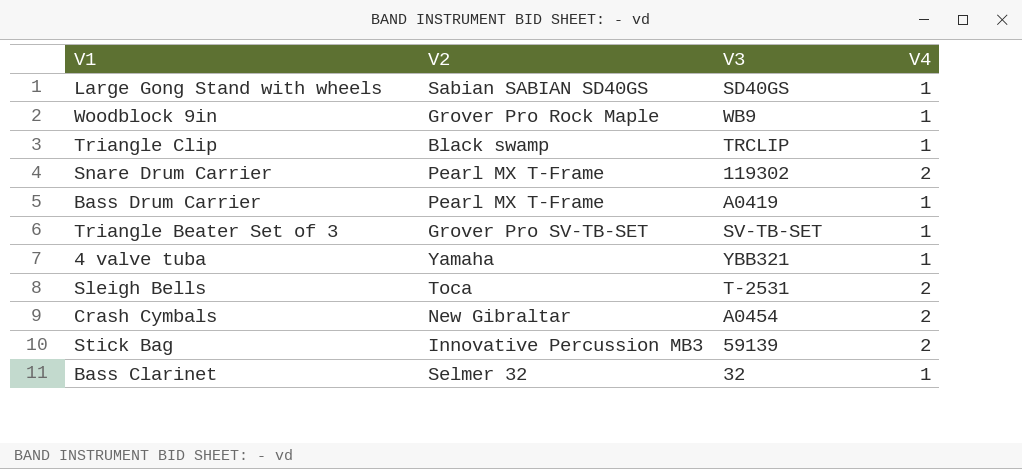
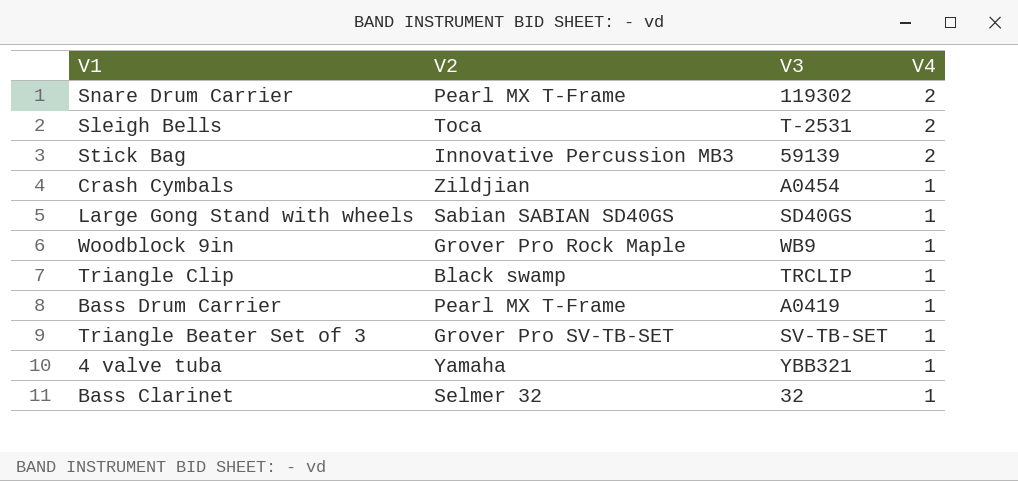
row order: none -> V4 descending
Crash Cymbals | V2: New Gibraltar -> Zildjian
Crash Cymbals | V4: 2 -> 1

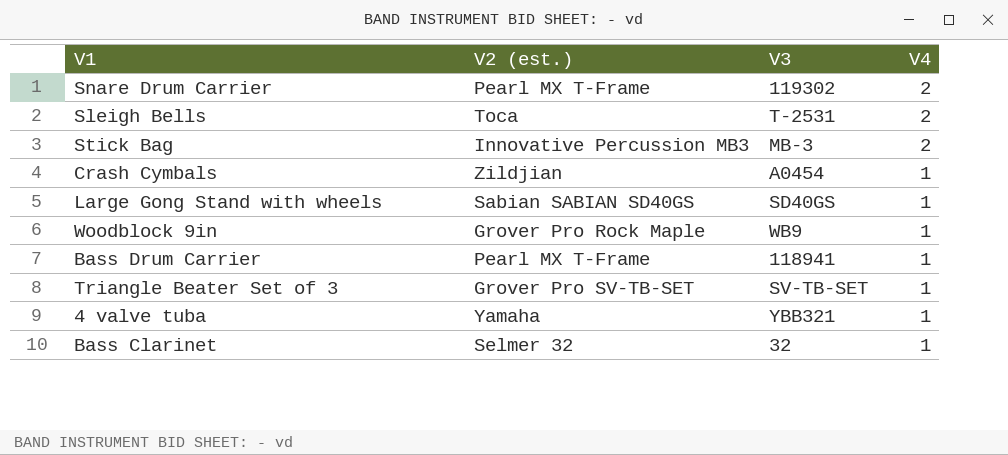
column name: V2 -> V2 (est.)
row Triangle Clip: Black swamp | TRCLIP | 1 -> none
Stick Bag | V3: 59139 -> MB-3
Bass Drum Carrier | V3: A0419 -> 118941

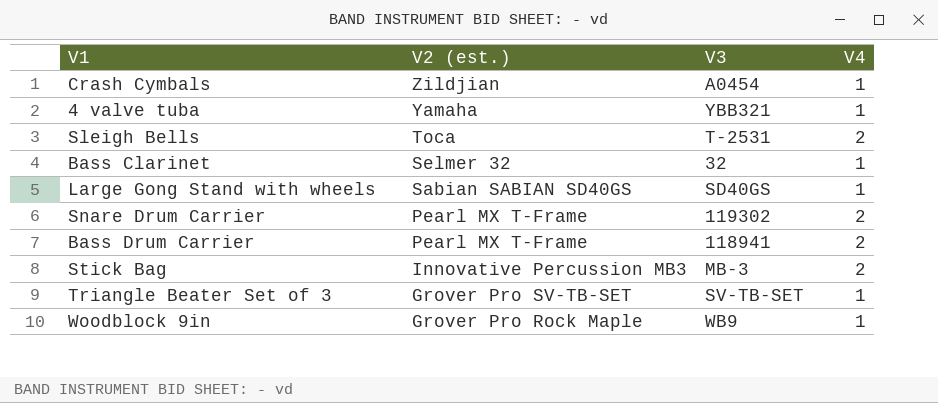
row order: V4 descending -> V2 (est.) descending
Bass Drum Carrier | V4: 1 -> 2

